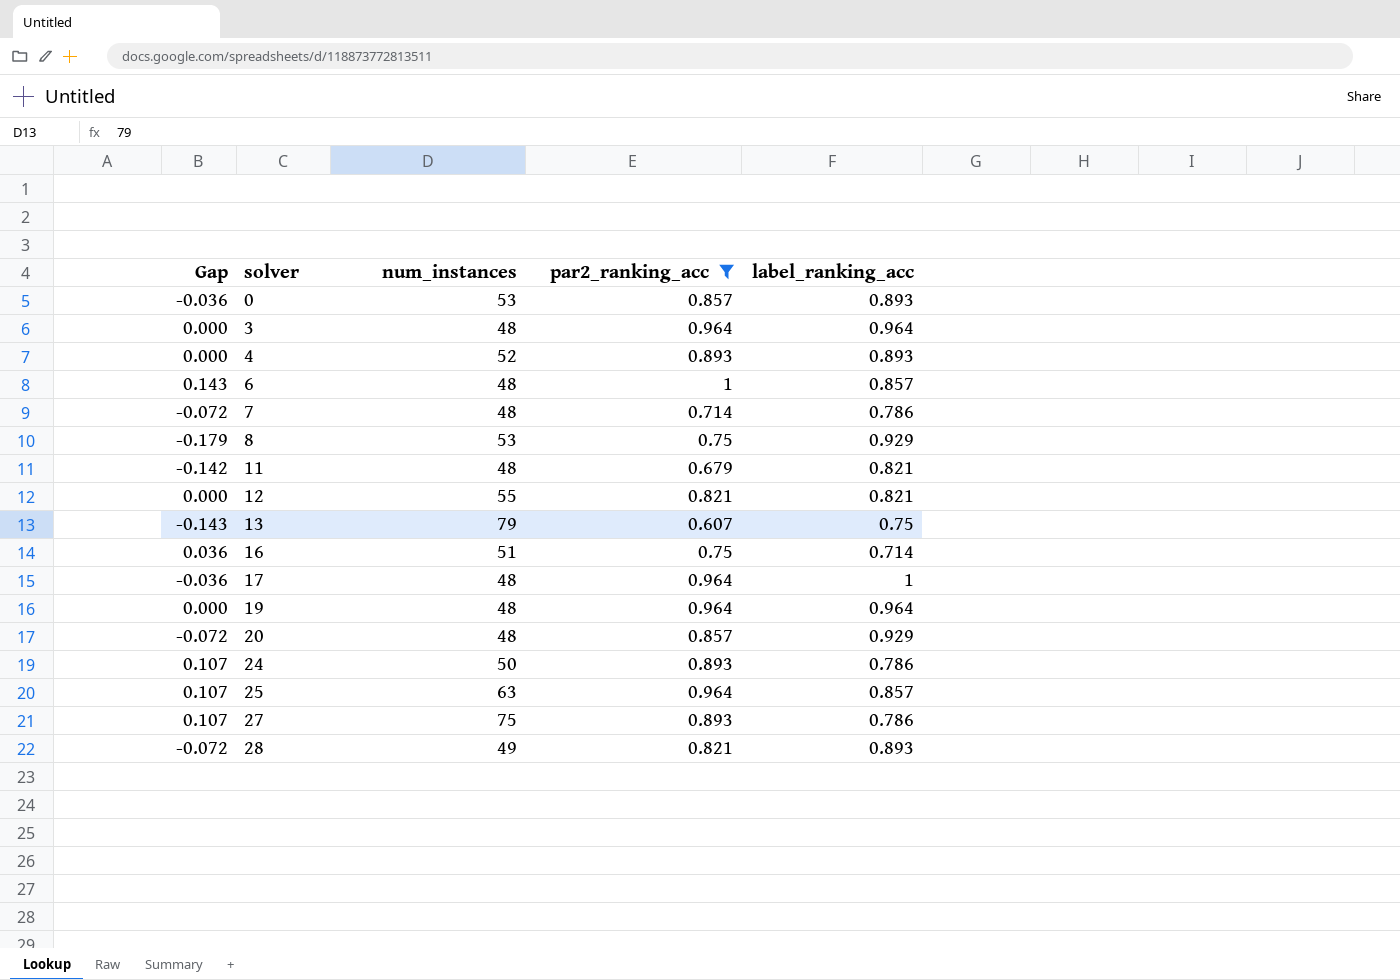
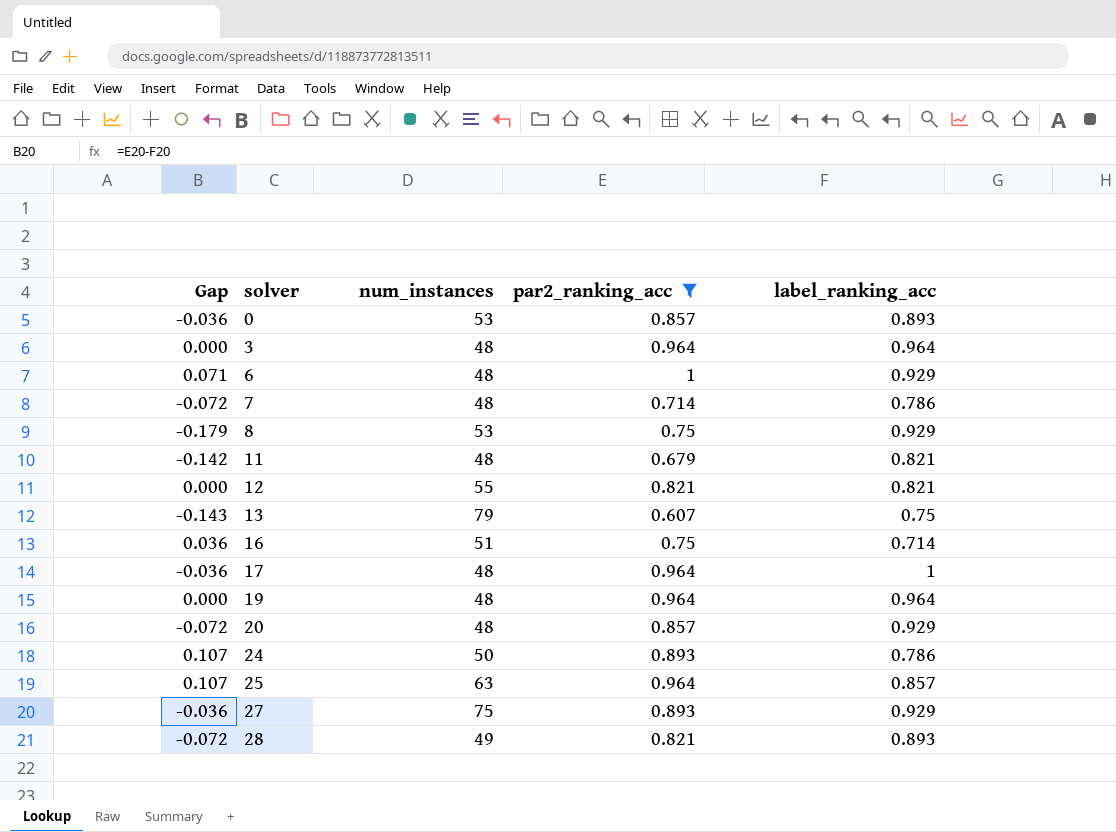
row 4: 0.000 | 52 | 0.893 | 0.893 -> none
6 | Gap: 0.143 -> 0.071
6 | label_ranking_acc: 0.857 -> 0.929
27 | Gap: 0.107 -> -0.036
27 | label_ranking_acc: 0.786 -> 0.929

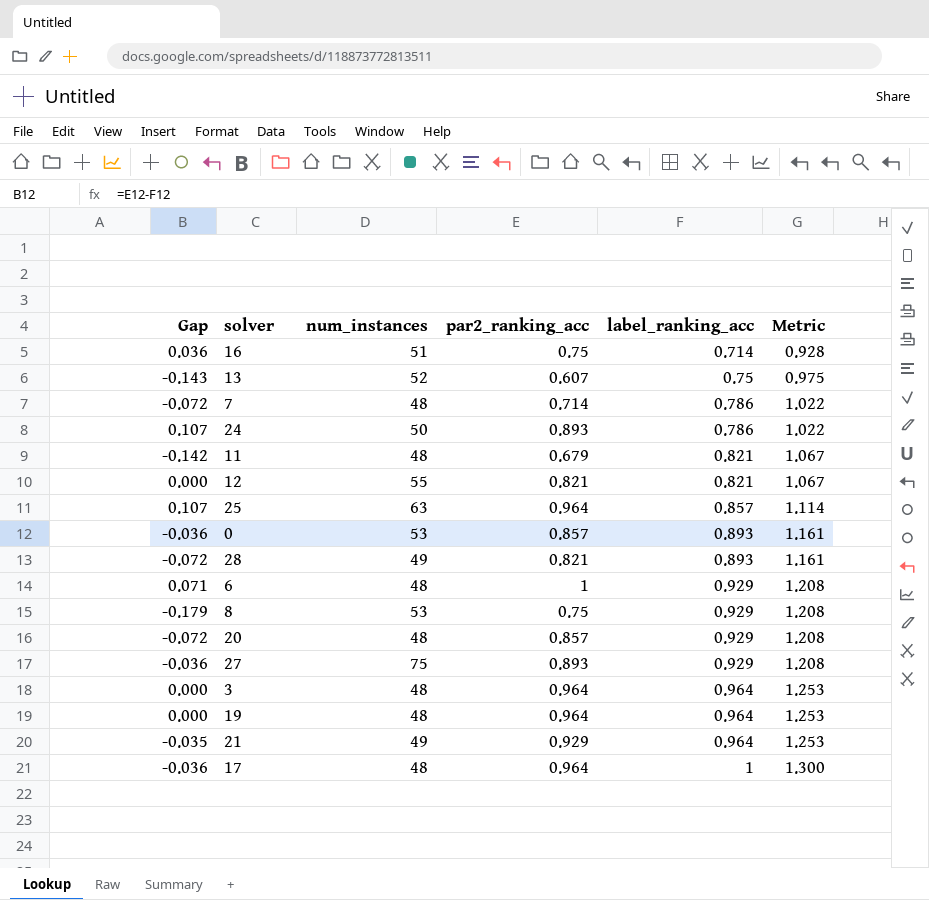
filter: par2_ranking_acc != 0.929 -> none
row order: solver ascending -> label_ranking_acc ascending
column Metric | formula: none -> [label_ranking_acc] * 1.3
13 | num_instances: 79 -> 52

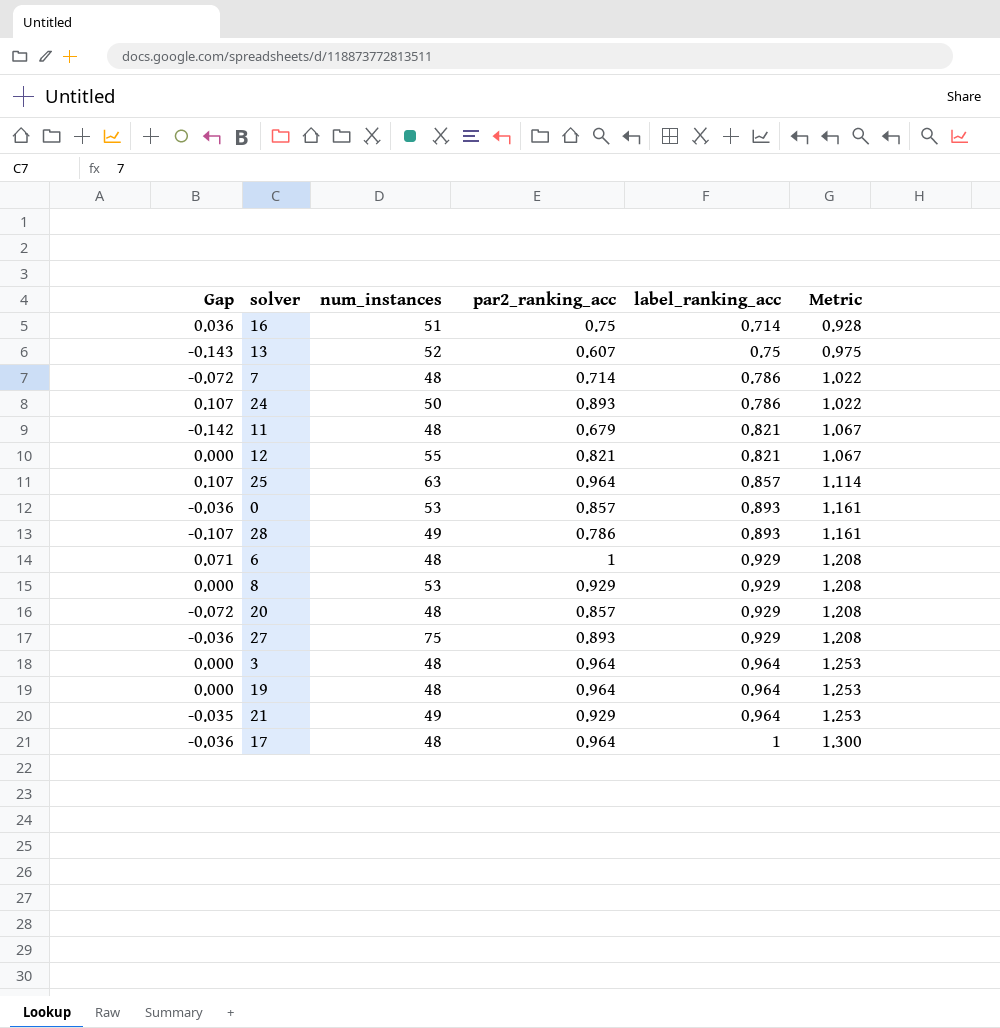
28 | Gap: -0.072 -> -0.107
28 | par2_ranking_acc: 0.821 -> 0.786
8 | Gap: -0.179 -> 0.000
8 | par2_ranking_acc: 0.75 -> 0.929

